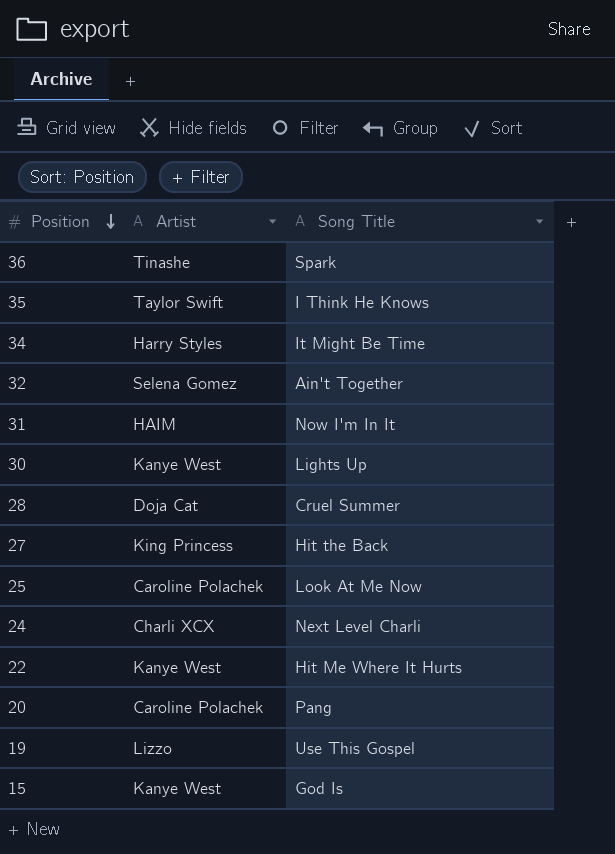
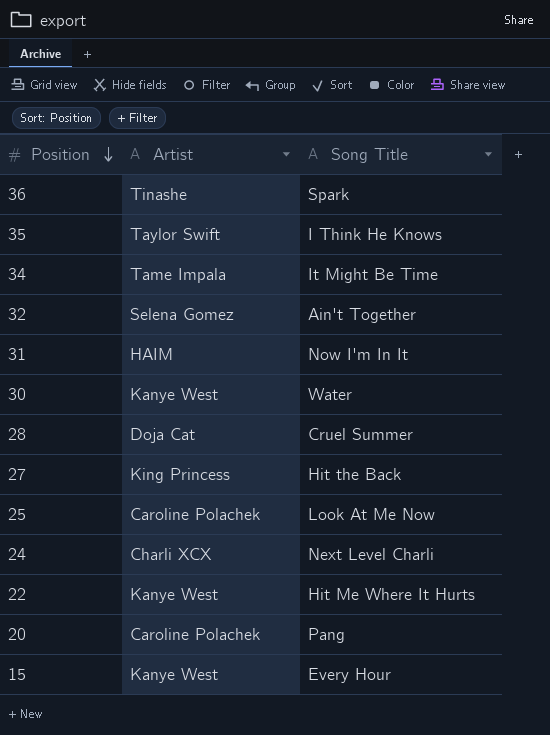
row 19: Lizzo | Use This Gospel -> none
34 | Artist: Harry Styles -> Tame Impala
30 | Song Title: Lights Up -> Water
15 | Song Title: God Is -> Every Hour

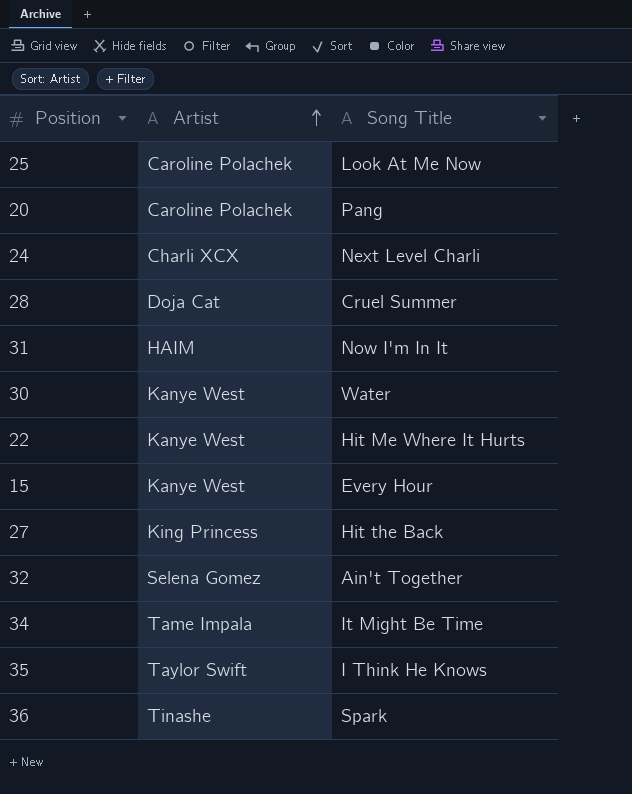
row order: Position descending -> Artist ascending

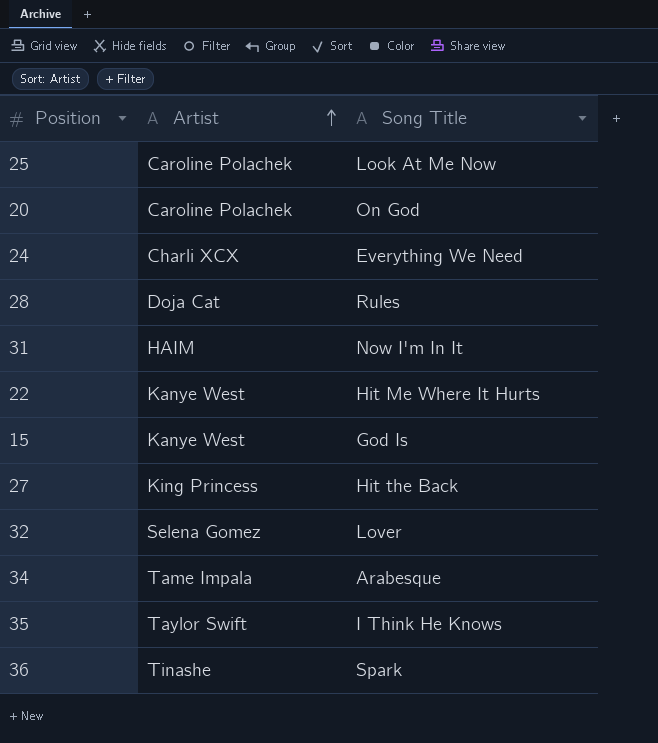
row 30: Kanye West | Water -> none
20 | Song Title: Pang -> On God
24 | Song Title: Next Level Charli -> Everything We Need
28 | Song Title: Cruel Summer -> Rules
15 | Song Title: Every Hour -> God Is
32 | Song Title: Ain't Together -> Lover
34 | Song Title: It Might Be Time -> Arabesque

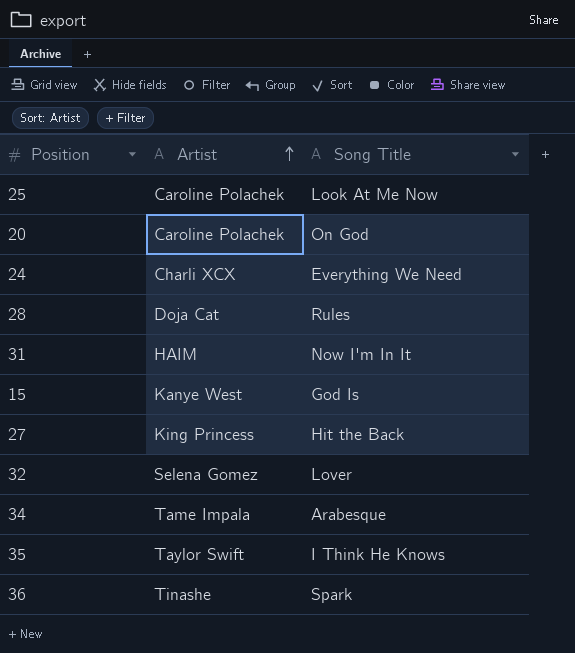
row 22: Kanye West | Hit Me Where It Hurts -> none

